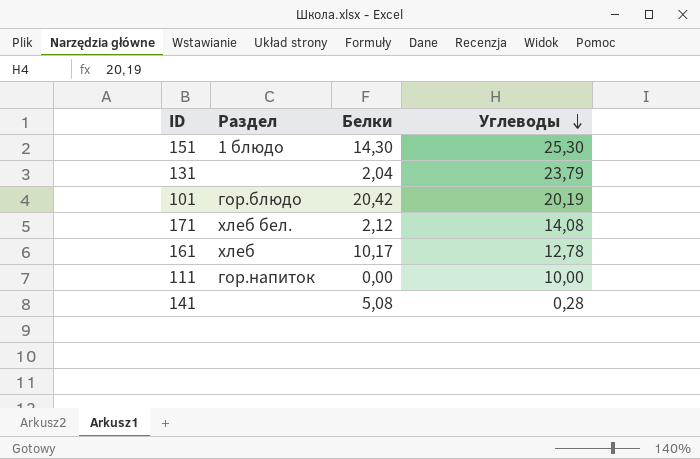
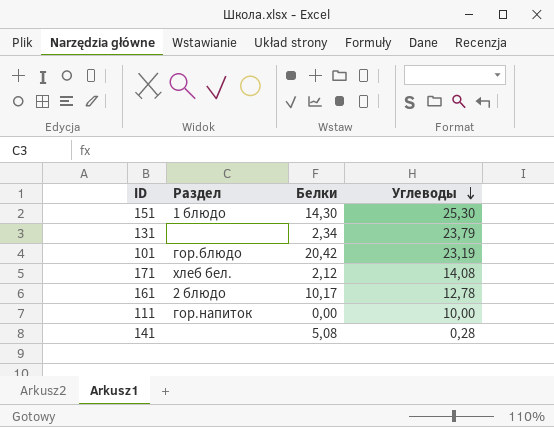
131 | Белки: 2,04 -> 2,34
101 | Углеводы: 20,19 -> 23,19
161 | Раздел: хлеб -> 2 блюдо

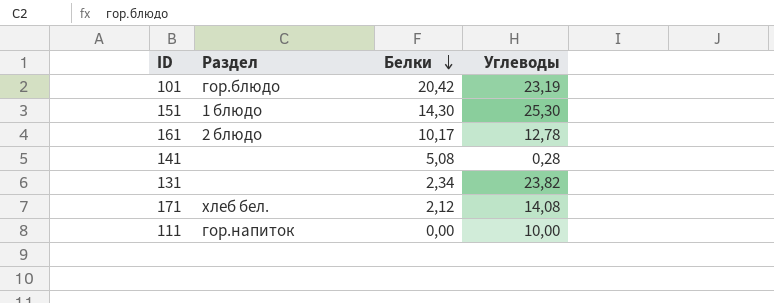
row order: Углеводы descending -> Белки descending
131 | Углеводы: 23,79 -> 23,82

